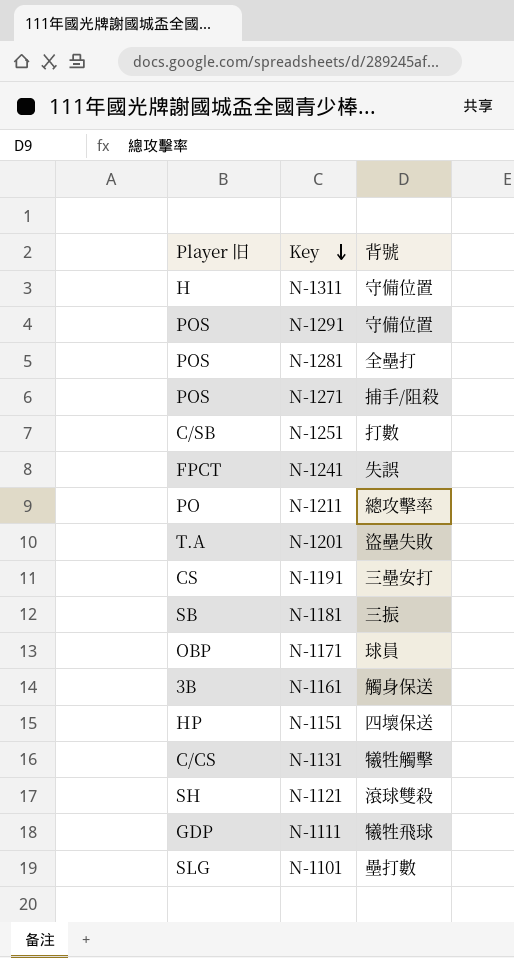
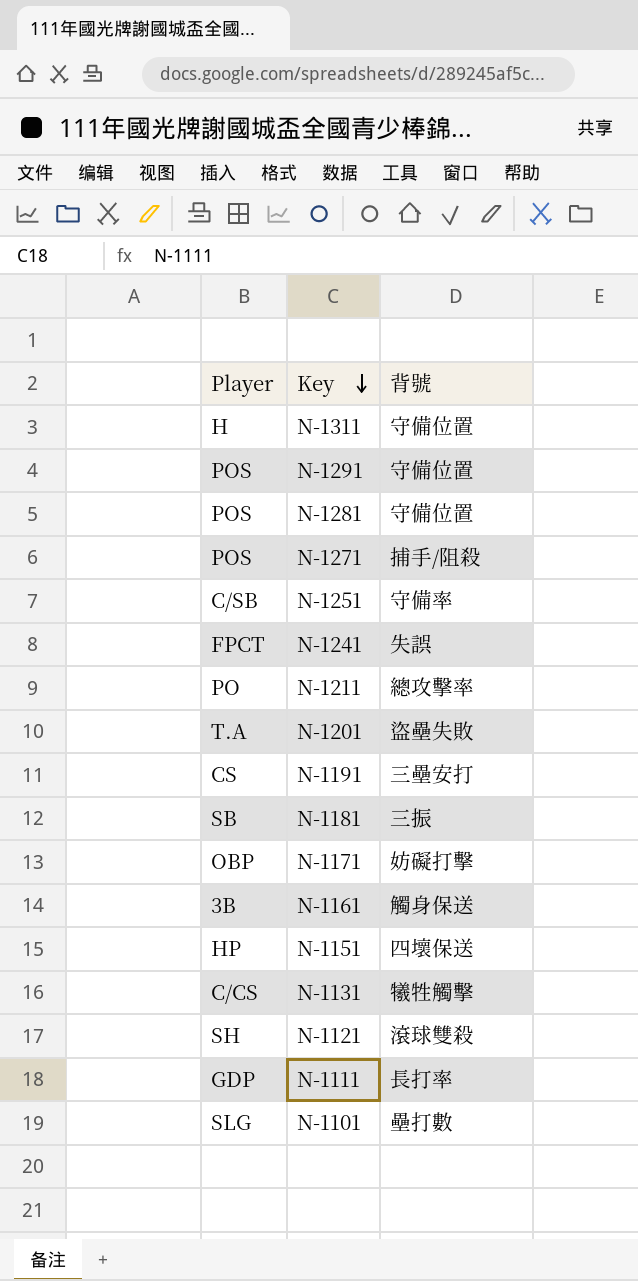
column name: Player 旧 -> Player
N-1281 | 背號: 全壘打 -> 守備位置
N-1251 | 背號: 打數 -> 守備率
N-1171 | 背號: 球員 -> 妨礙打擊
N-1111 | 背號: 犧牲飛球 -> 長打率

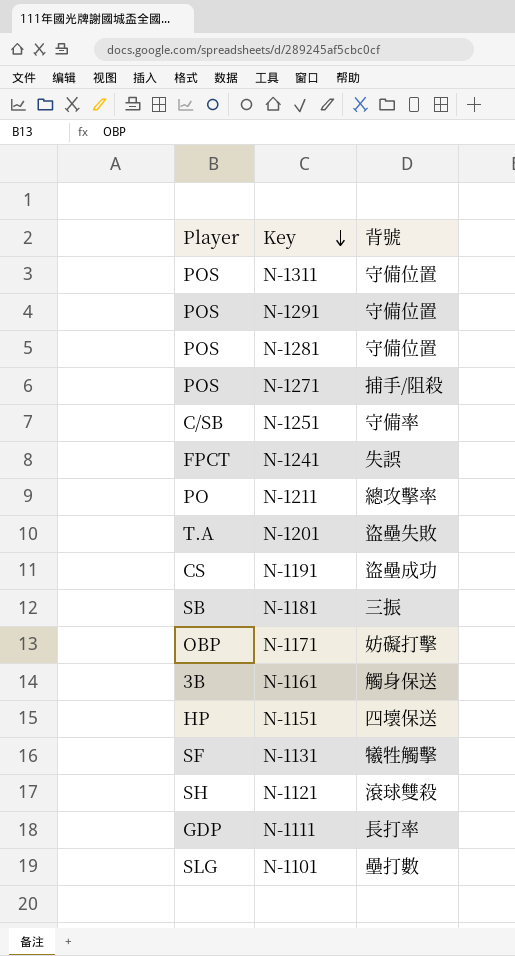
N-1311 | Player: H -> POS
N-1191 | 背號: 三壘安打 -> 盜壘成功
N-1131 | Player: C/CS -> SF

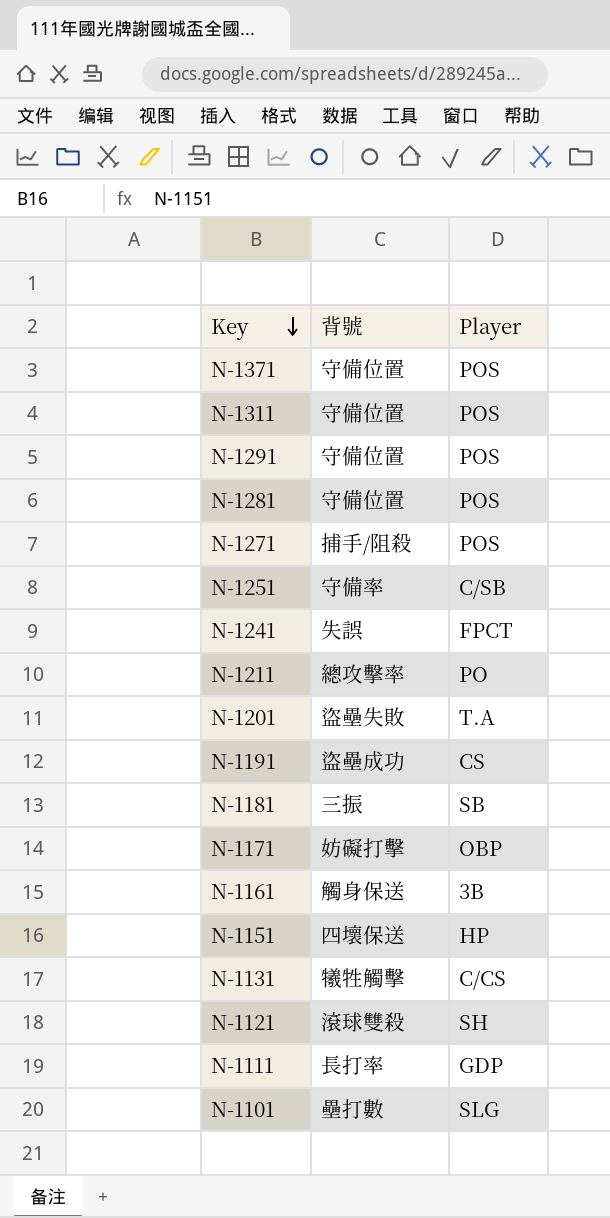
column Player | position: 1 -> 3
row N-1371: none -> 守備位置 | POS
N-1131 | Player: SF -> C/CS

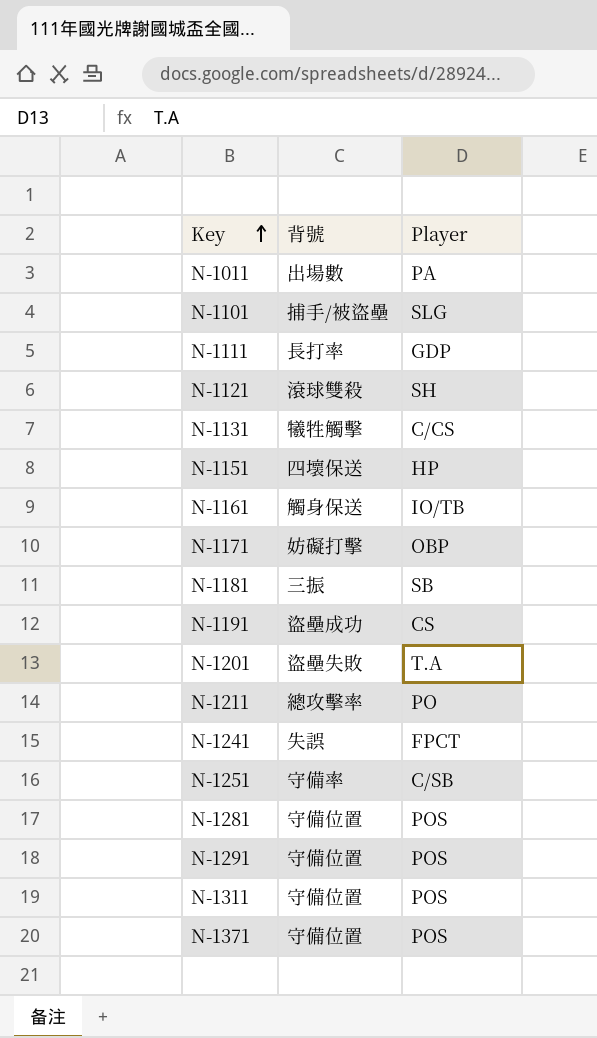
row order: Key descending -> Key ascending
row N-1271: 捕手/阻殺 | POS -> none
row N-1011: none -> 出場數 | PA
N-1101 | 背號: 壘打數 -> 捕手/被盜壘
N-1161 | Player: 3B -> IO/TB

